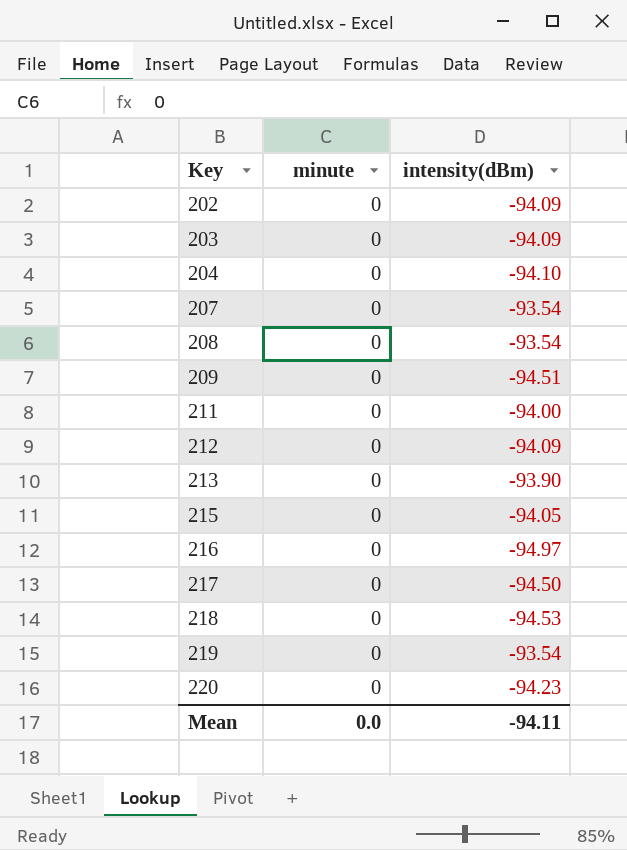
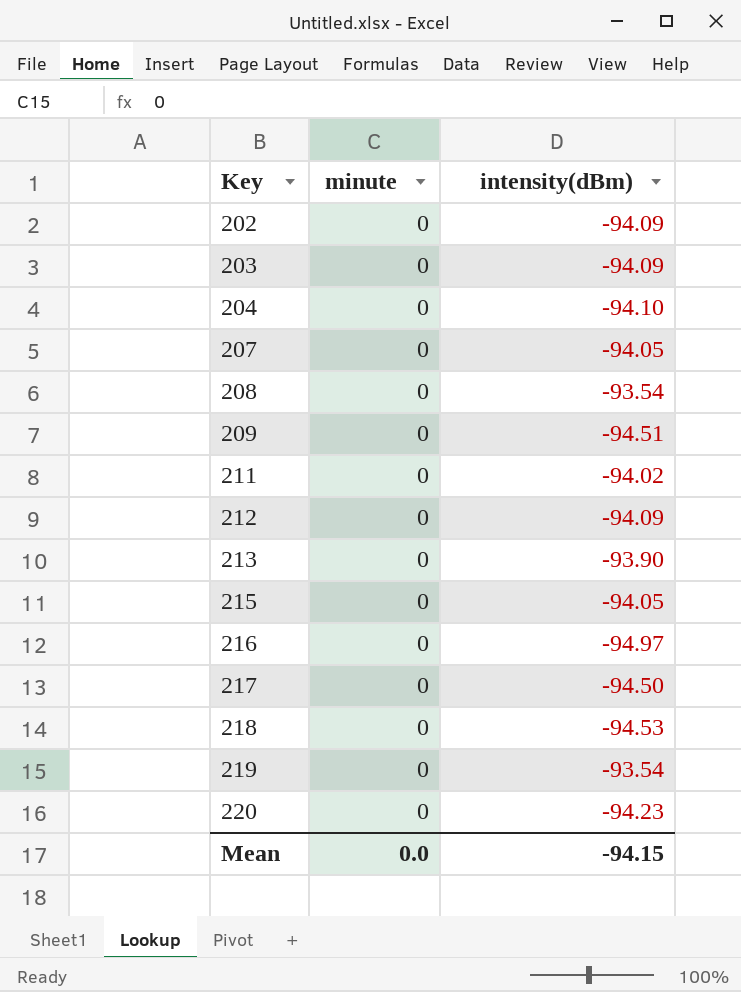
207 | intensity(dBm): -93.54 -> -94.05
211 | intensity(dBm): -94.00 -> -94.02
Mean | intensity(dBm): -94.11 -> -94.15

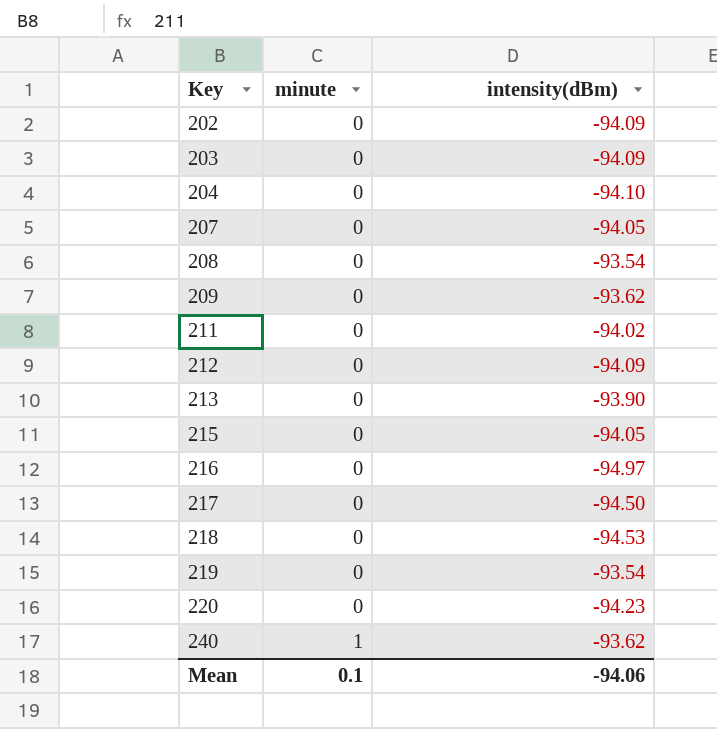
209 | intensity(dBm): -94.51 -> -93.62
row 240: none -> 1 | -93.62
Mean | minute: 0.0 -> 0.1
Mean | intensity(dBm): -94.15 -> -94.06

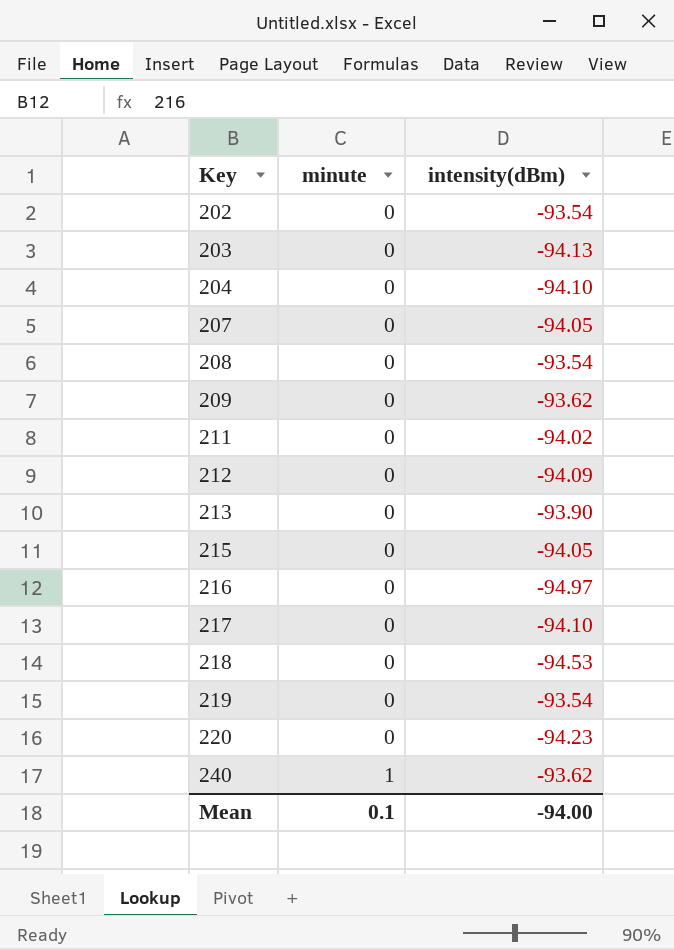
202 | intensity(dBm): -94.09 -> -93.54
203 | intensity(dBm): -94.09 -> -94.13
217 | intensity(dBm): -94.50 -> -94.10
Mean | intensity(dBm): -94.06 -> -94.00

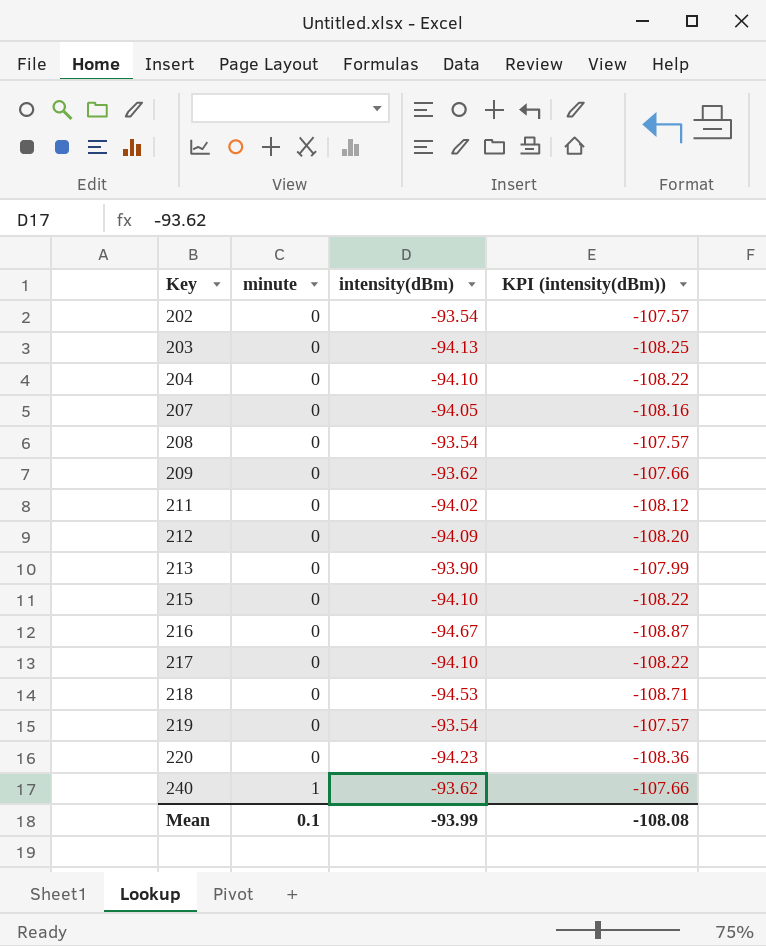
column KPI (intensity(dBm)) | formula: none -> [intensity(dBm)] * 1.15
215 | intensity(dBm): -94.05 -> -94.10
216 | intensity(dBm): -94.97 -> -94.67
Mean | intensity(dBm): -94.00 -> -93.99

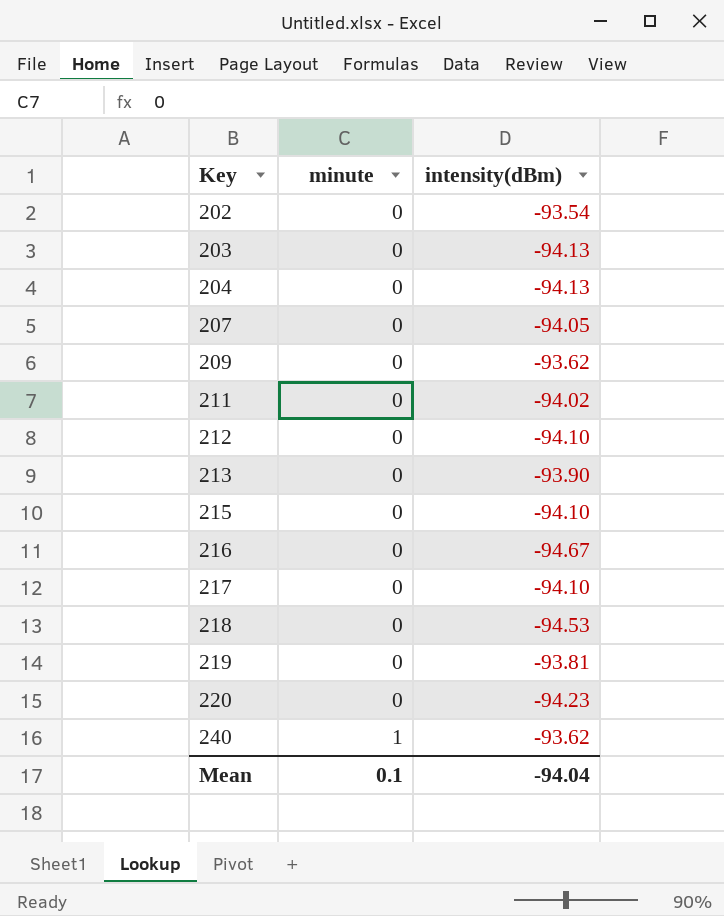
column KPI (intensity(dBm)) | formula: [intensity(dBm)] * 1.15 -> none
row 208: 0 | -93.54 | -107.57 -> none
204 | intensity(dBm): -94.10 -> -94.13
212 | intensity(dBm): -94.09 -> -94.10
219 | intensity(dBm): -93.54 -> -93.81
Mean | intensity(dBm): -93.99 -> -94.04

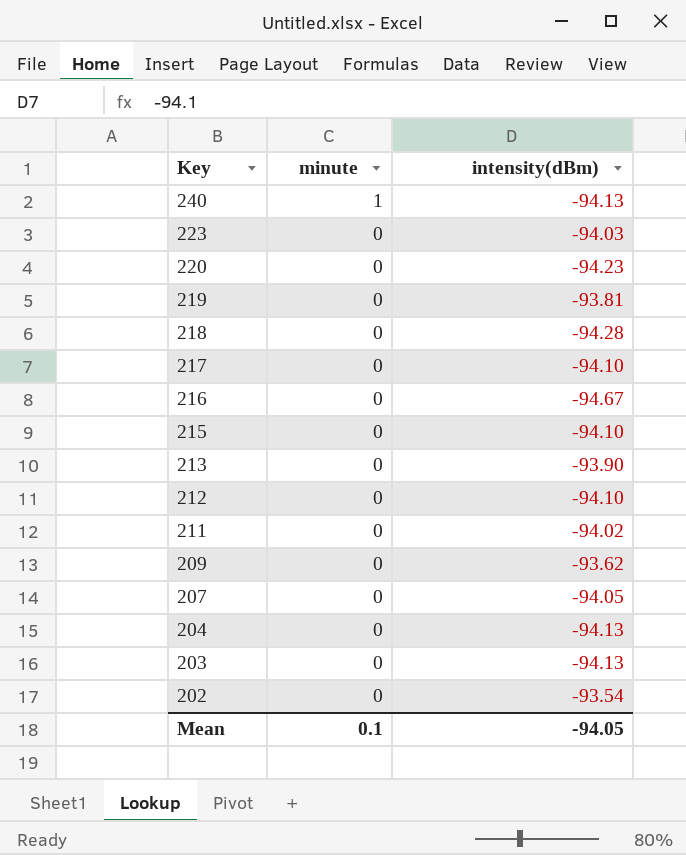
row order: Key ascending -> Key descending
240 | intensity(dBm): -93.62 -> -94.13
row 223: none -> 0 | -94.03
218 | intensity(dBm): -94.53 -> -94.28
Mean | intensity(dBm): -94.04 -> -94.05

